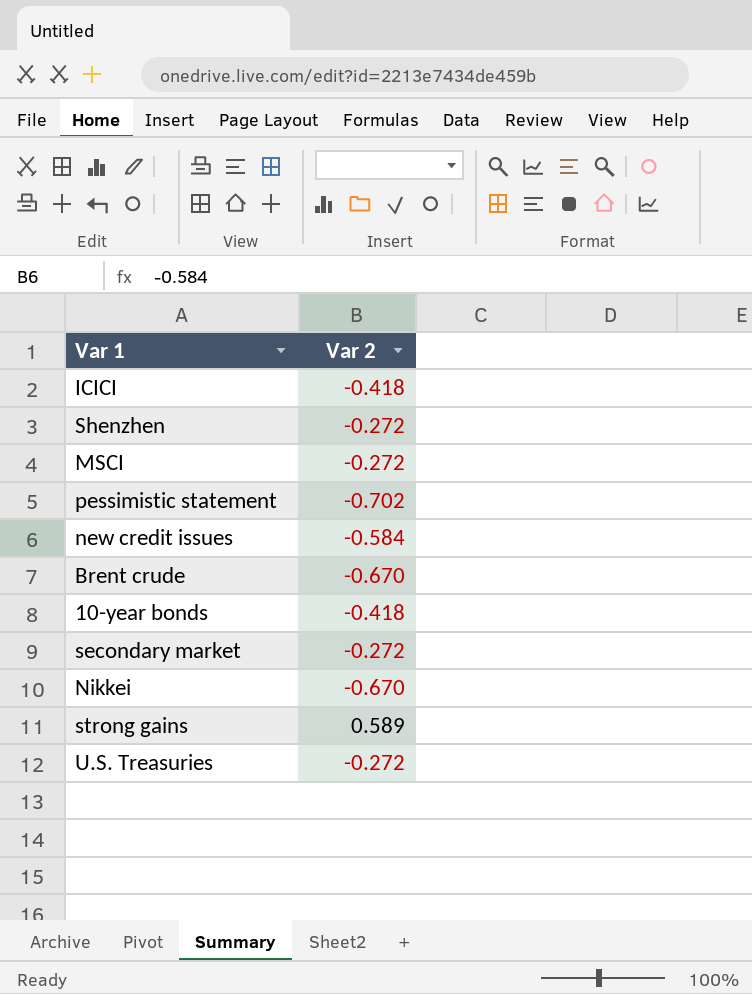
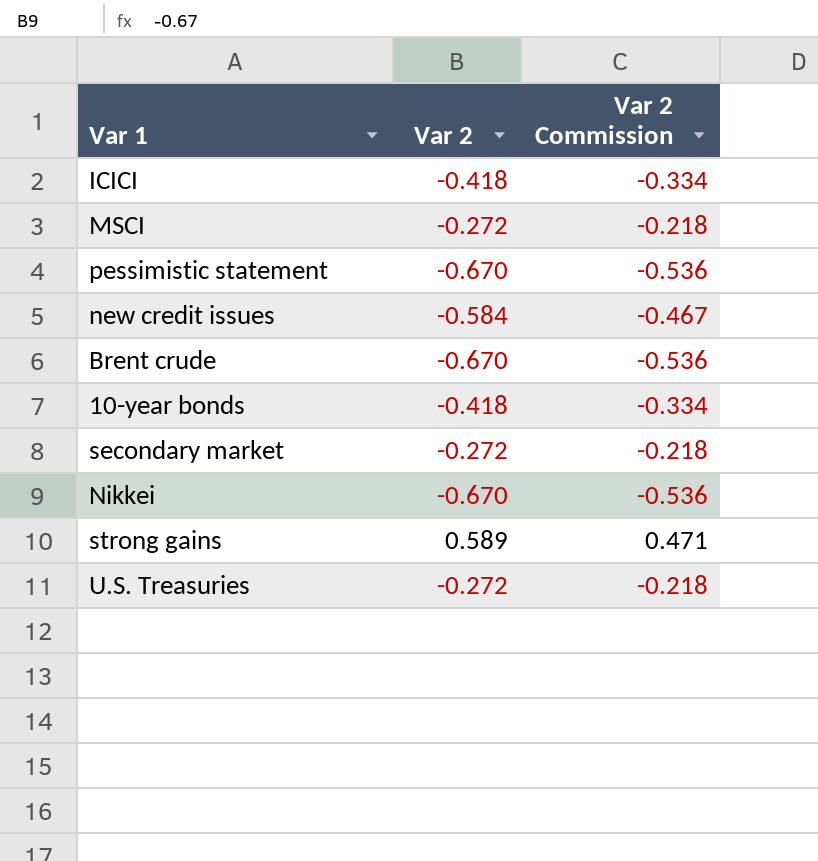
column Var 2 Commission | formula: none -> [Var 2] * 0.8
row Shenzhen: -0.272 -> none
pessimistic statement | Var 2: -0.702 -> -0.670

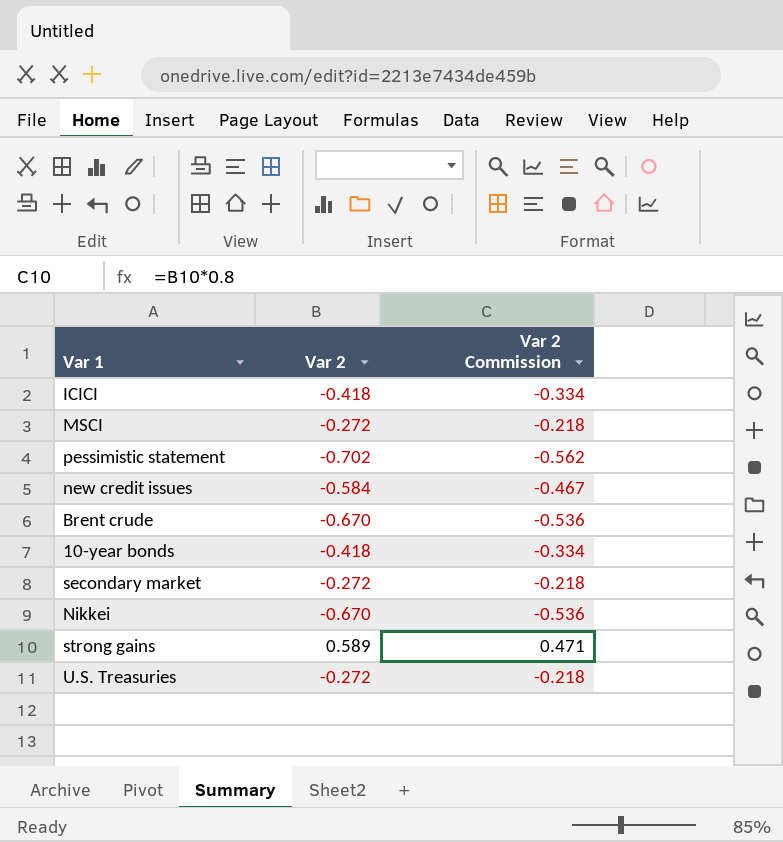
pessimistic statement | Var 2: -0.670 -> -0.702
pessimistic statement | Var 2 Commission: -0.536 -> -0.562

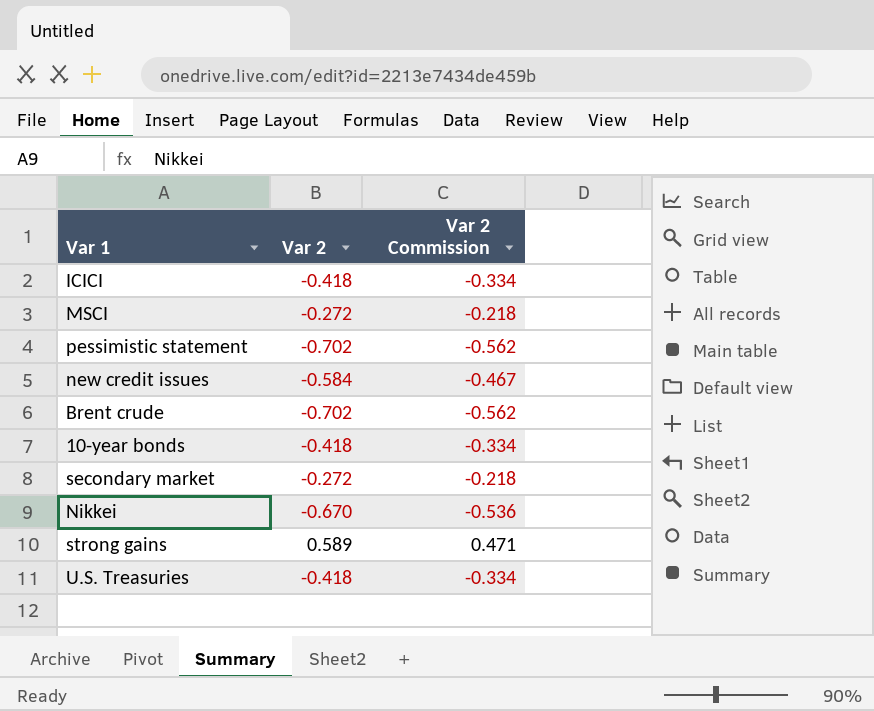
Brent crude | Var 2: -0.670 -> -0.702
Brent crude | Var 2 Commission: -0.536 -> -0.562
U.S. Treasuries | Var 2: -0.272 -> -0.418
U.S. Treasuries | Var 2 Commission: -0.218 -> -0.334

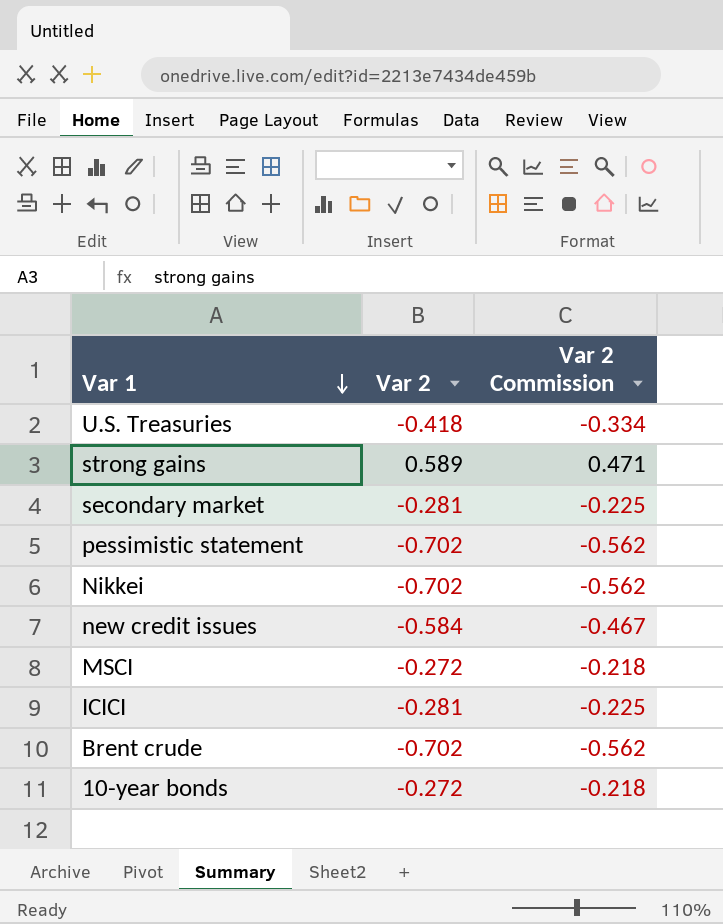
row order: none -> Var 1 descending
secondary market | Var 2: -0.272 -> -0.281
secondary market | Var 2 Commission: -0.218 -> -0.225
Nikkei | Var 2: -0.670 -> -0.702
Nikkei | Var 2 Commission: -0.536 -> -0.562
ICICI | Var 2: -0.418 -> -0.281
ICICI | Var 2 Commission: -0.334 -> -0.225
10-year bonds | Var 2: -0.418 -> -0.272
10-year bonds | Var 2 Commission: -0.334 -> -0.218

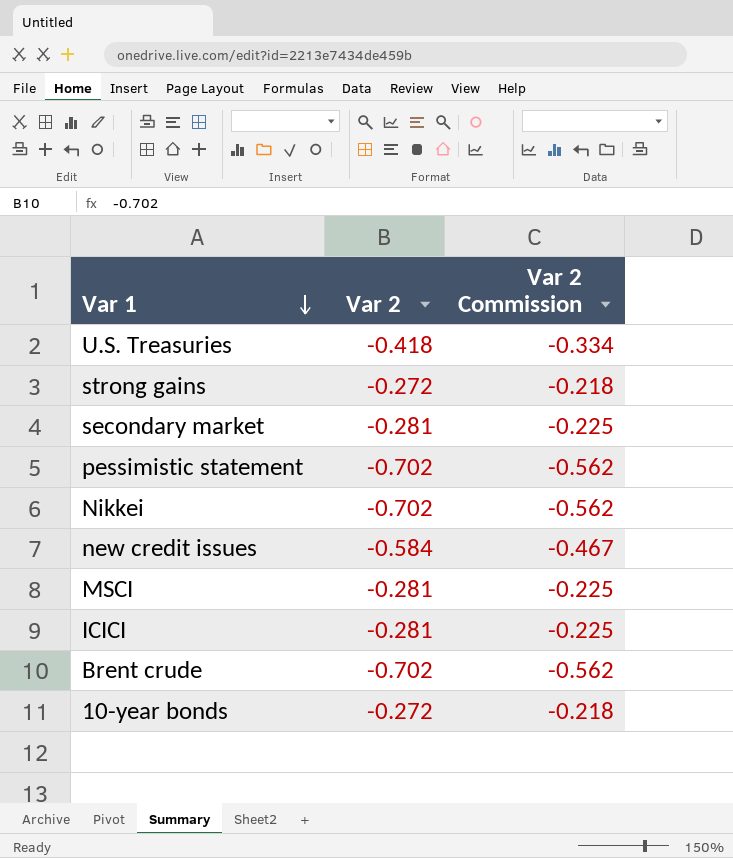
strong gains | Var 2: 0.589 -> -0.272
strong gains | Var 2 Commission: 0.471 -> -0.218
MSCI | Var 2: -0.272 -> -0.281
MSCI | Var 2 Commission: -0.218 -> -0.225

